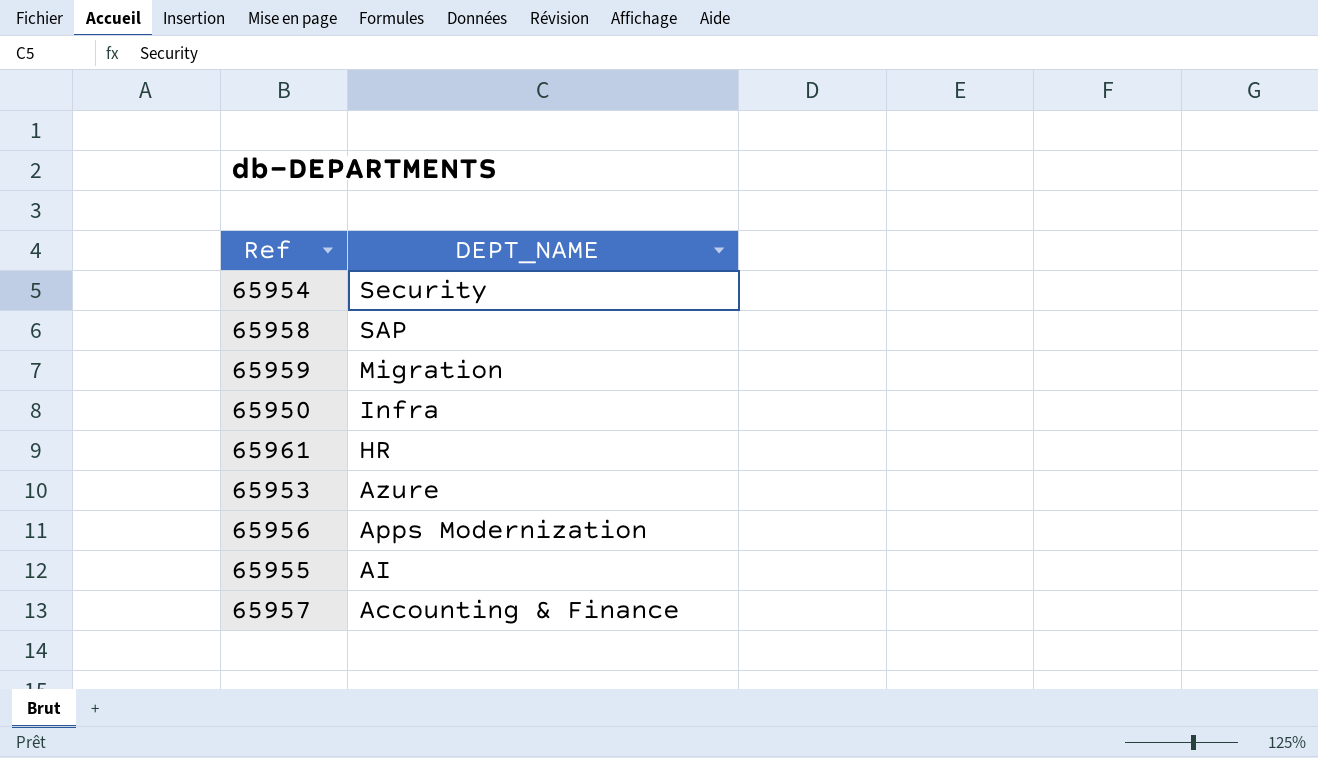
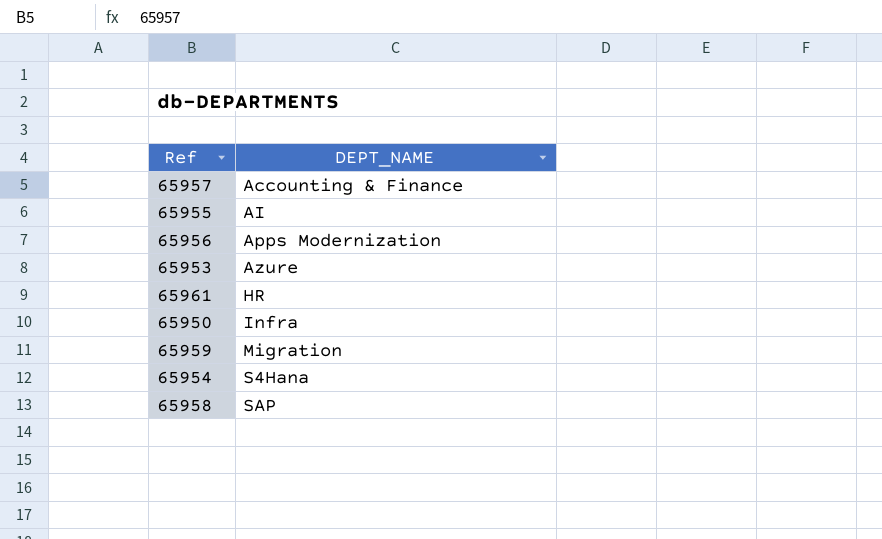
row order: DEPT_NAME descending -> DEPT_NAME ascending
65954 | DEPT_NAME: Security -> S4Hana

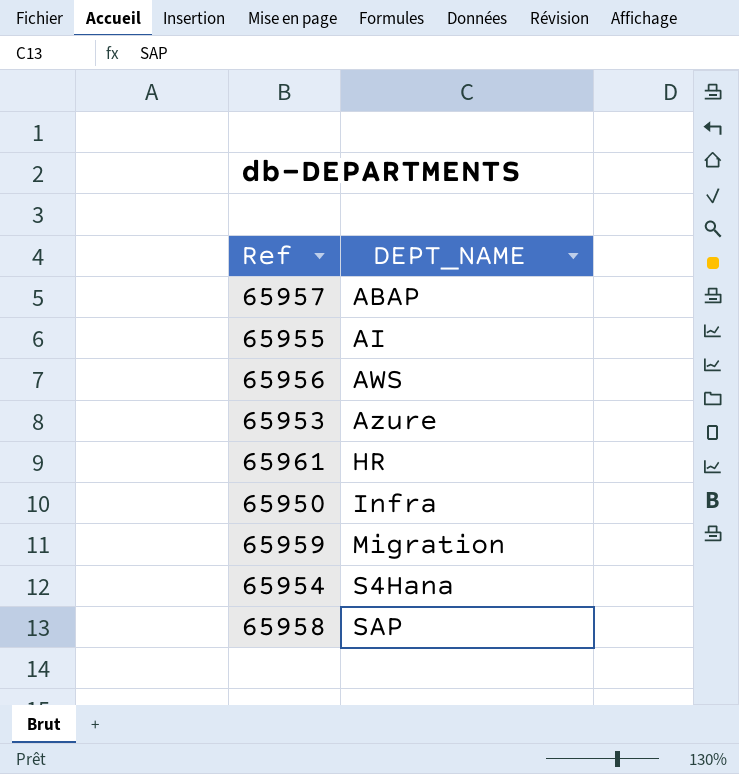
65957 | DEPT_NAME: Accounting & Finance -> ABAP
65956 | DEPT_NAME: Apps Modernization -> AWS

